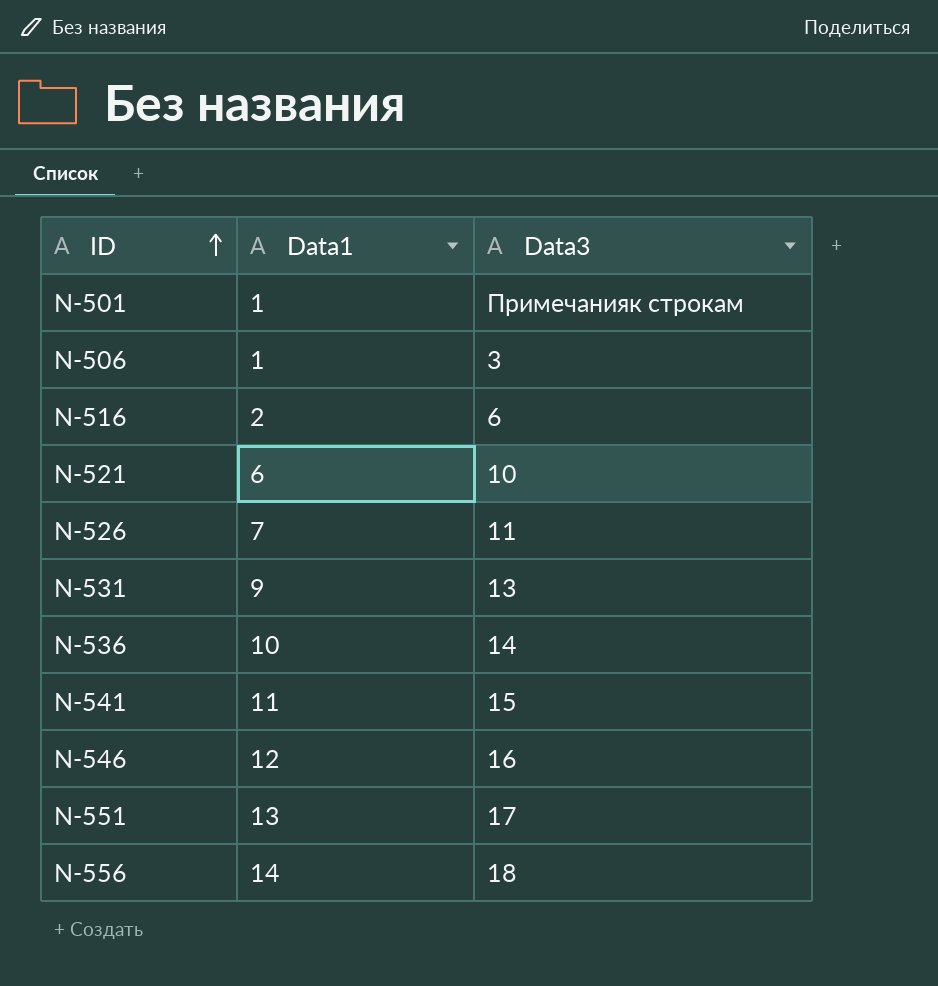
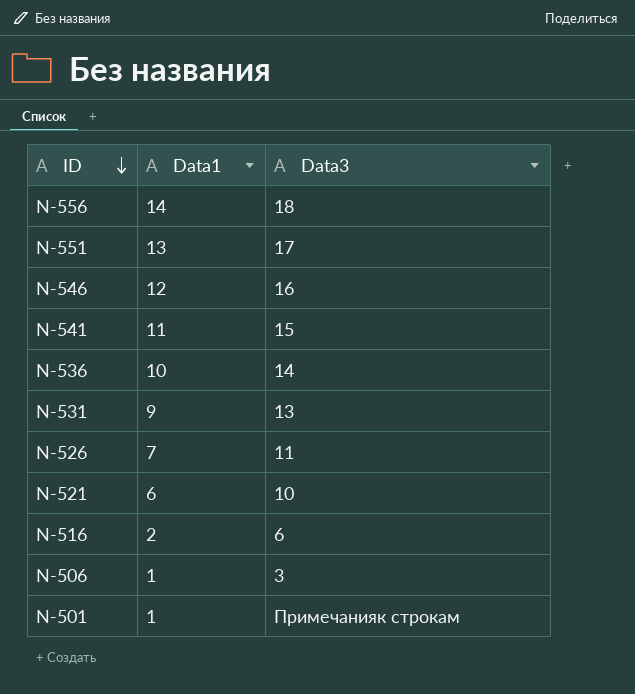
row order: ID ascending -> ID descending

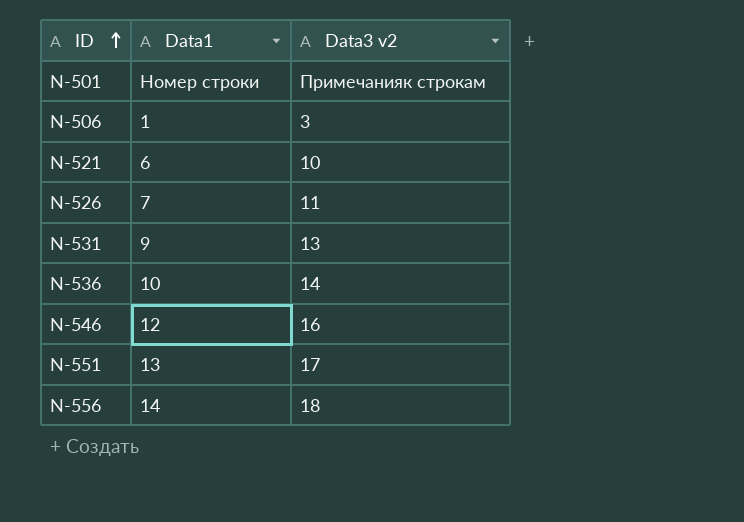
row order: ID descending -> ID ascending
column name: Data3 -> Data3 v2
row N-541: 11 | 15 -> none
row N-516: 2 | 6 -> none
N-501 | Data1: 1 -> Номер строки

